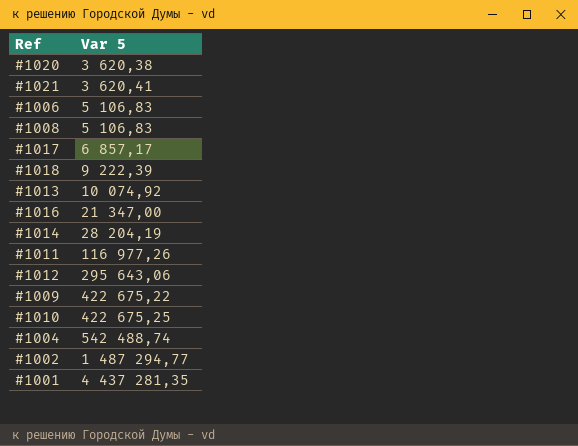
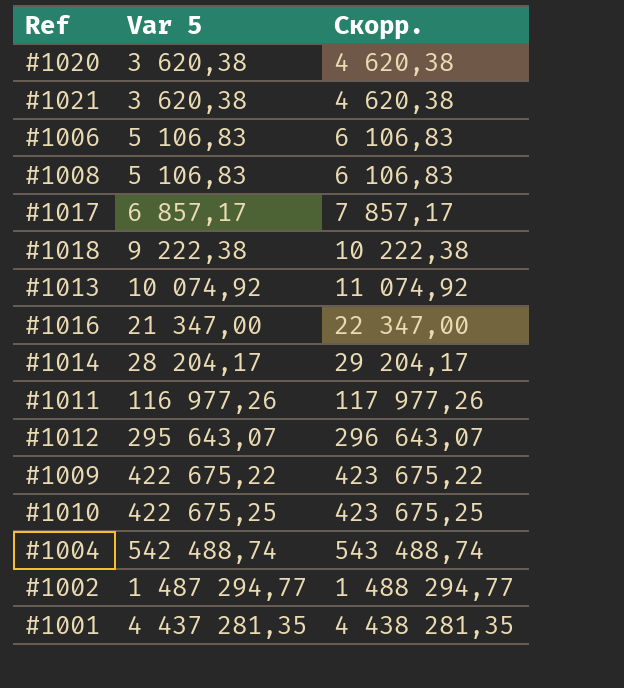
column Скорр. | formula: none -> [Var 5] + 1000
#1021 | Var 5: 3 620,41 -> 3 620,38
#1018 | Var 5: 9 222,39 -> 9 222,38
#1014 | Var 5: 28 204,19 -> 28 204,17
#1012 | Var 5: 295 643,06 -> 295 643,07

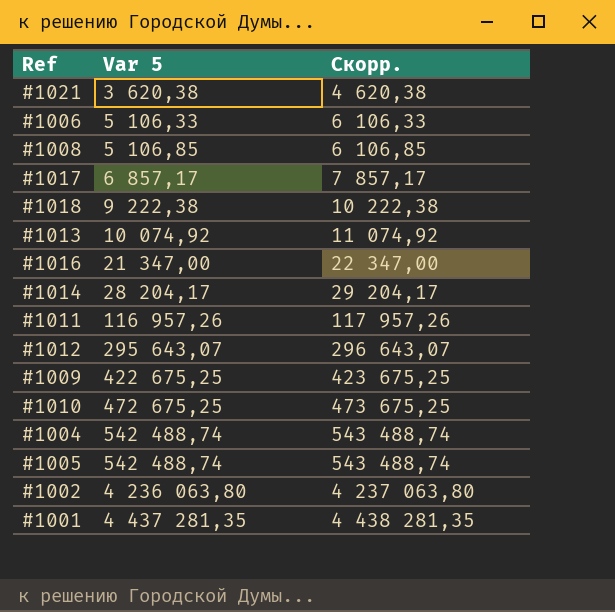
row #1020: 3 620,38 | 4 620,38 -> none
#1006 | Var 5: 5 106,83 -> 5 106,33
#1006 | Скорр.: 6 106,83 -> 6 106,33
#1008 | Var 5: 5 106,83 -> 5 106,85
#1008 | Скорр.: 6 106,83 -> 6 106,85
#1011 | Var 5: 116 977,26 -> 116 957,26
#1011 | Скорр.: 117 977,26 -> 117 957,26
#1009 | Var 5: 422 675,22 -> 422 675,25
#1009 | Скорр.: 423 675,22 -> 423 675,25
#1010 | Var 5: 422 675,25 -> 472 675,25
#1010 | Скорр.: 423 675,25 -> 473 675,25
row #1005: none -> 542 488,74 | 543 488,74
#1002 | Var 5: 1 487 294,77 -> 4 236 063,80
#1002 | Скорр.: 1 488 294,77 -> 4 237 063,80

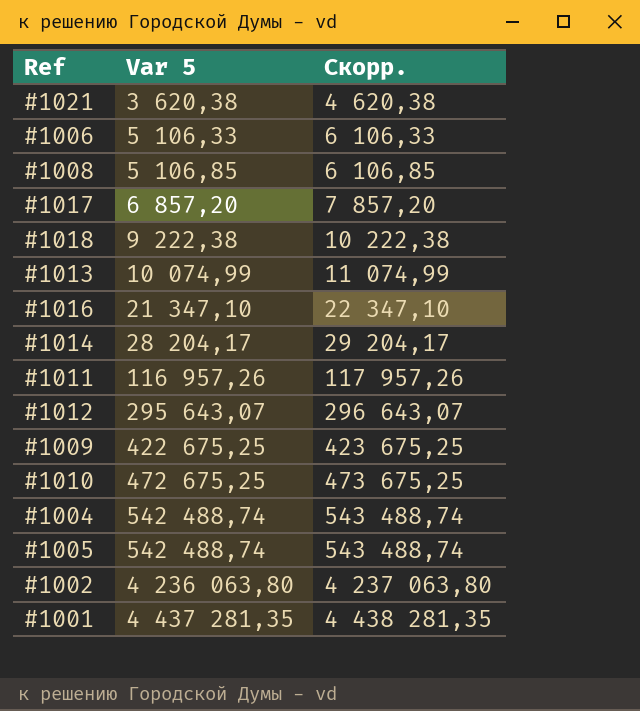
#1017 | Var 5: 6 857,17 -> 6 857,20
#1017 | Скорр.: 7 857,17 -> 7 857,20
#1013 | Var 5: 10 074,92 -> 10 074,99
#1013 | Скорр.: 11 074,92 -> 11 074,99
#1016 | Var 5: 21 347,00 -> 21 347,10
#1016 | Скорр.: 22 347,00 -> 22 347,10

